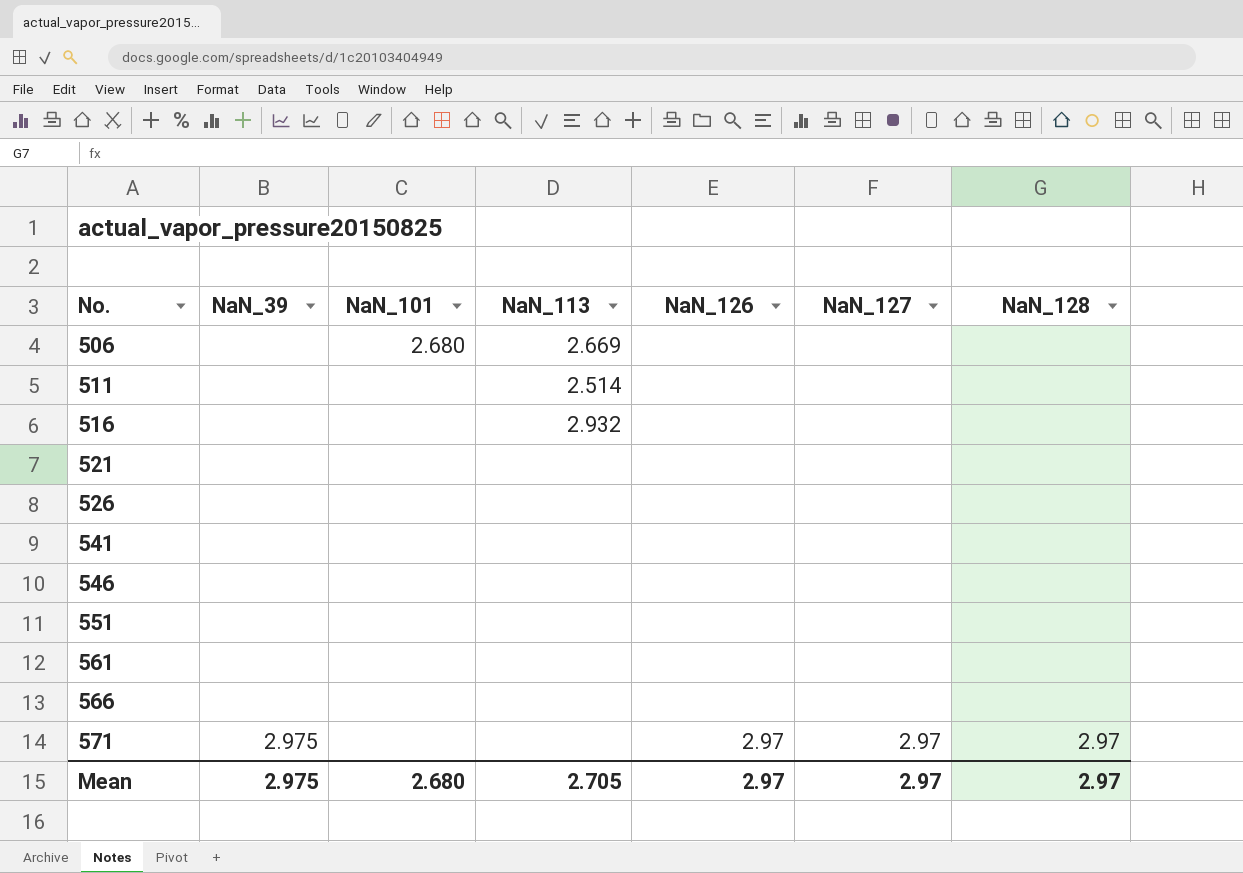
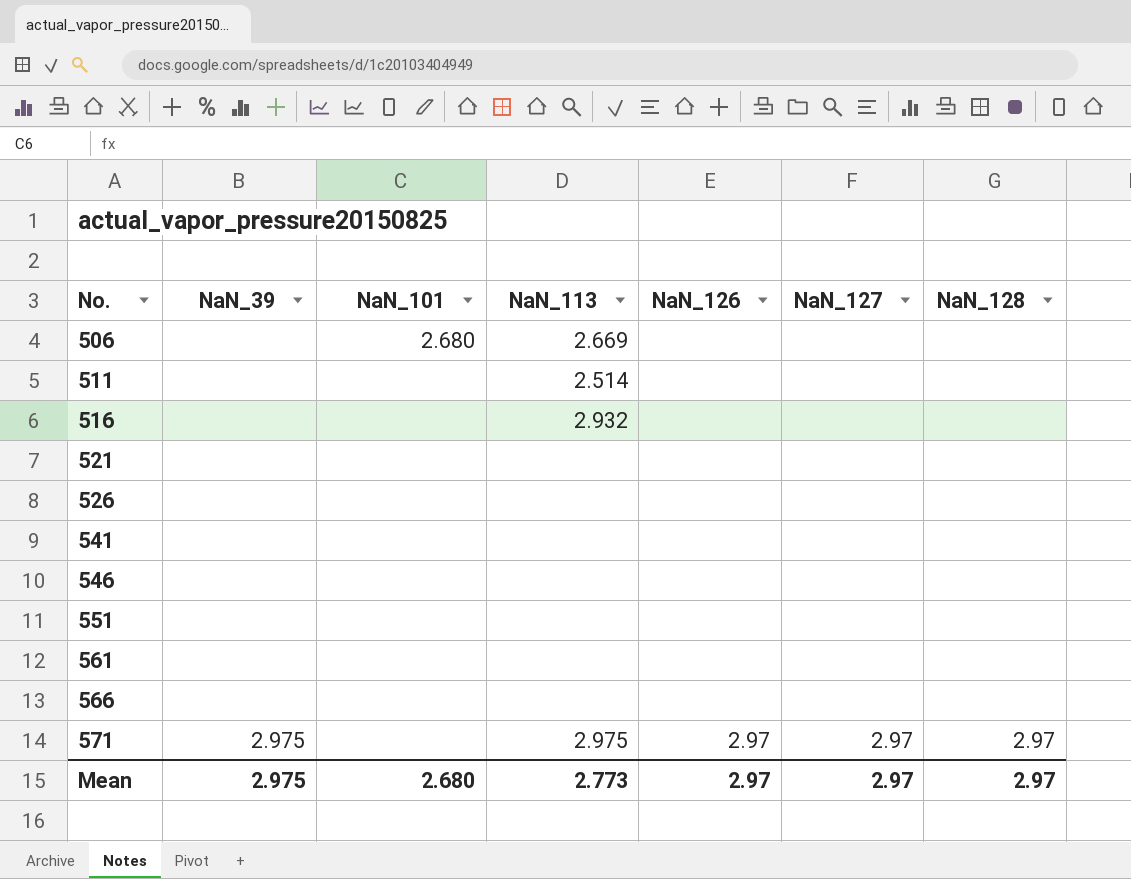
571 | NaN_113: none -> 2.975
Mean | NaN_113: 2.705 -> 2.773

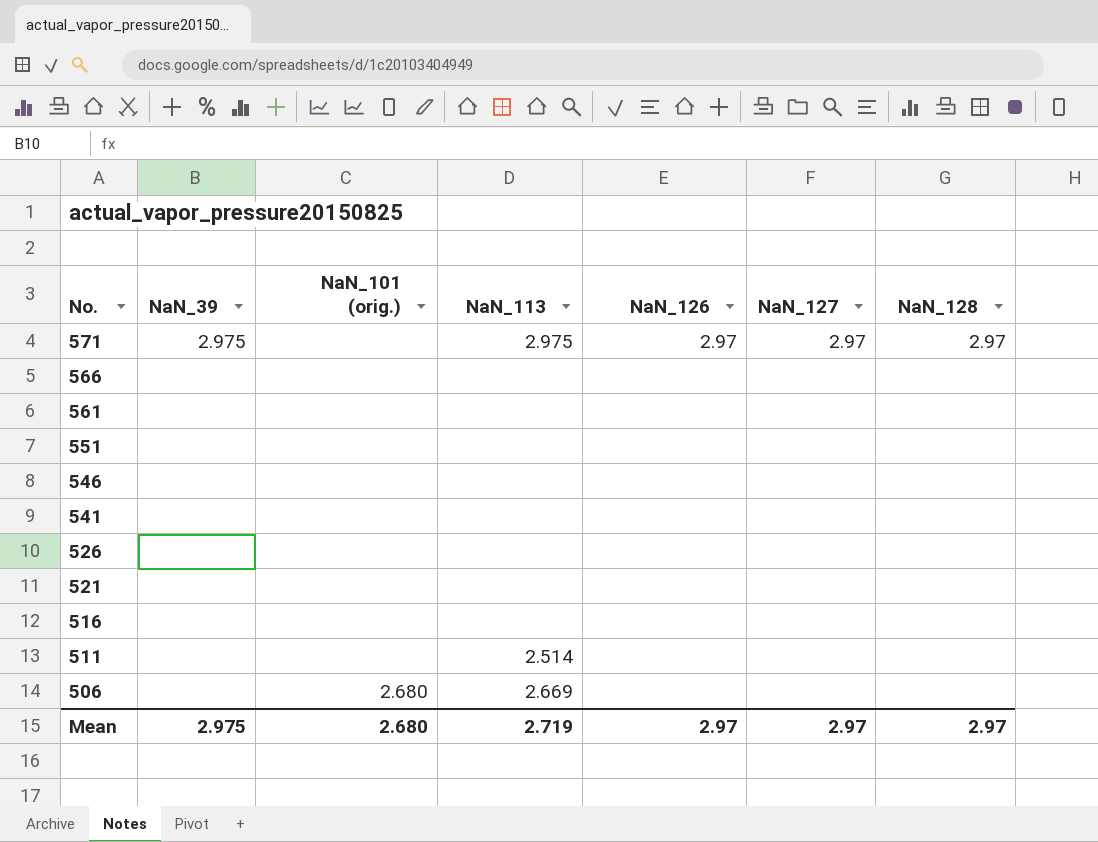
row order: No. ascending -> No. descending
column name: NaN_101 -> NaN_101 (orig.)
516 | NaN_113: 2.932 -> none
Mean | NaN_113: 2.773 -> 2.719

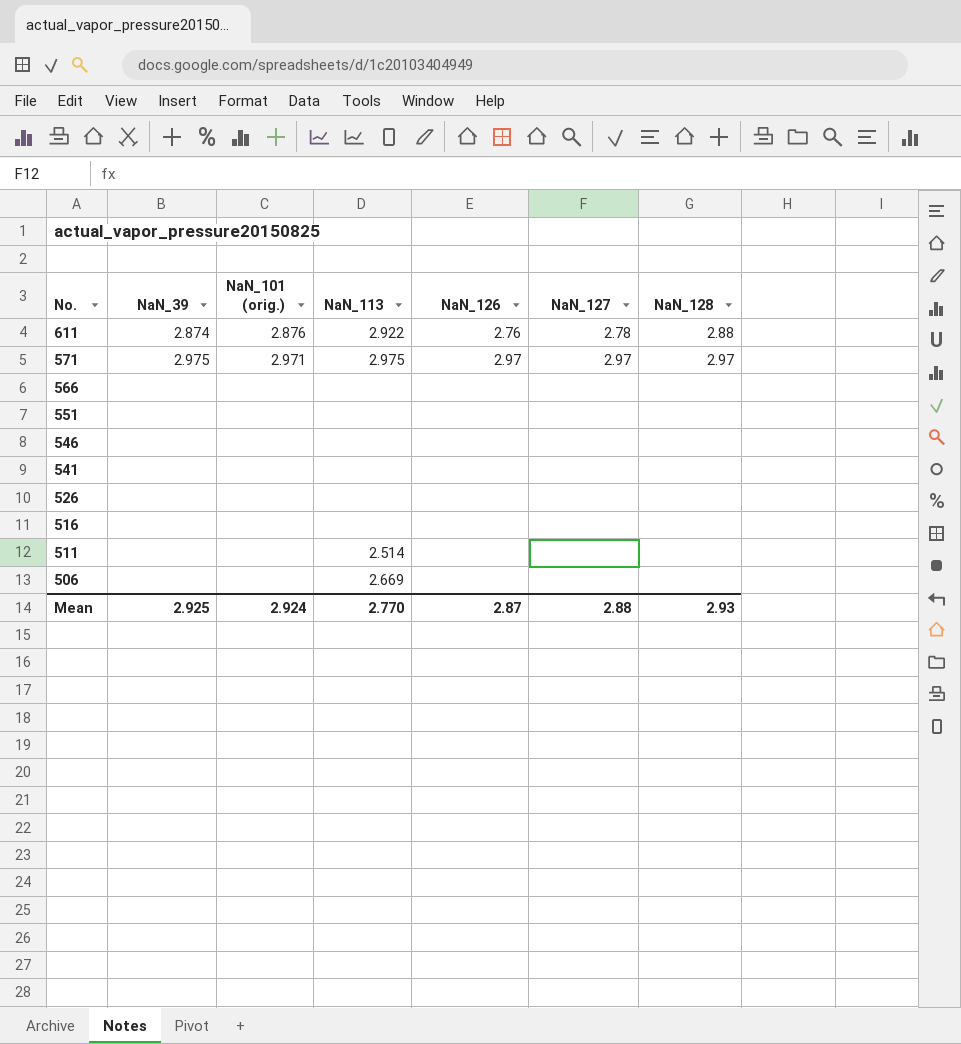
row 561: none | none | none | none | none | none -> none
row 521: none | none | none | none | none | none -> none
row 611: none -> 2.874 | 2.876 | 2.922 | 2.76 | 2.78 | 2.88
571 | NaN_101 (orig.): none -> 2.971
506 | NaN_101 (orig.): 2.680 -> none
Mean | NaN_39: 2.975 -> 2.925
Mean | NaN_101 (orig.): 2.680 -> 2.924
Mean | NaN_113: 2.719 -> 2.770
Mean | NaN_126: 2.97 -> 2.87
Mean | NaN_127: 2.97 -> 2.88
Mean | NaN_128: 2.97 -> 2.93

